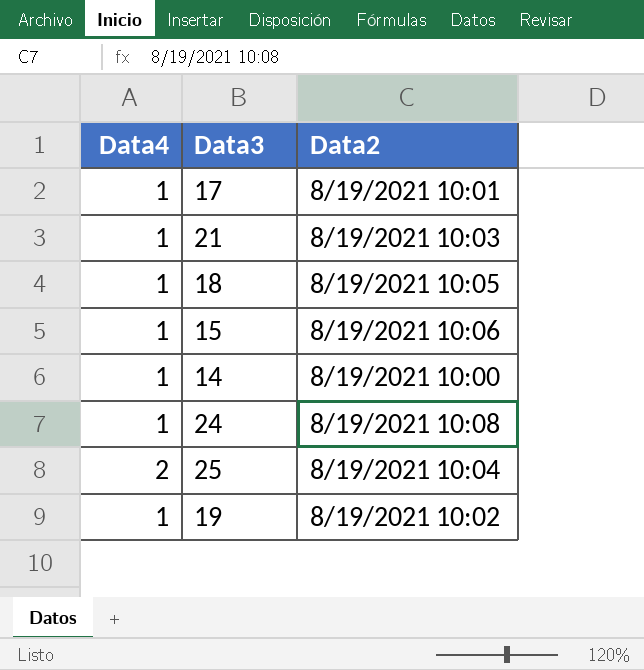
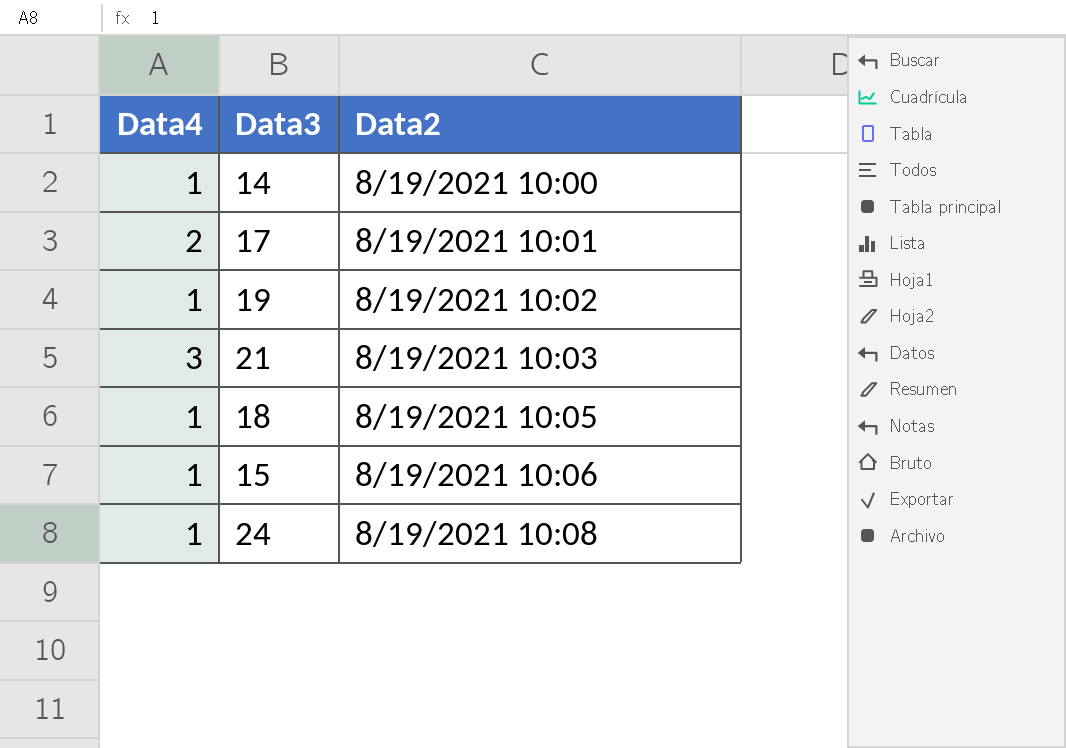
row order: none -> Data2 ascending
row 25: 2 | 8/19/2021 10:04 -> none
17 | Data4: 1 -> 2
21 | Data4: 1 -> 3

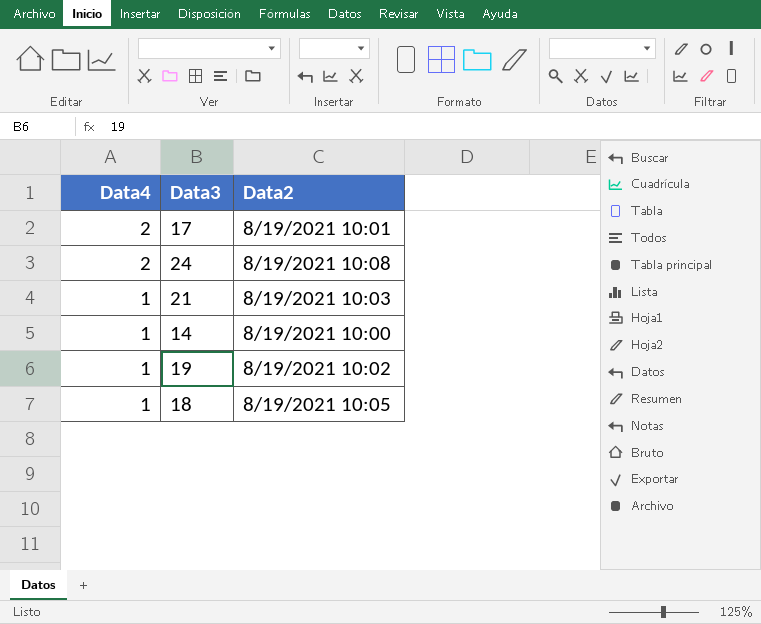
row order: Data2 ascending -> Data4 descending
row 15: 1 | 8/19/2021 10:06 -> none
24 | Data4: 1 -> 2
21 | Data4: 3 -> 1

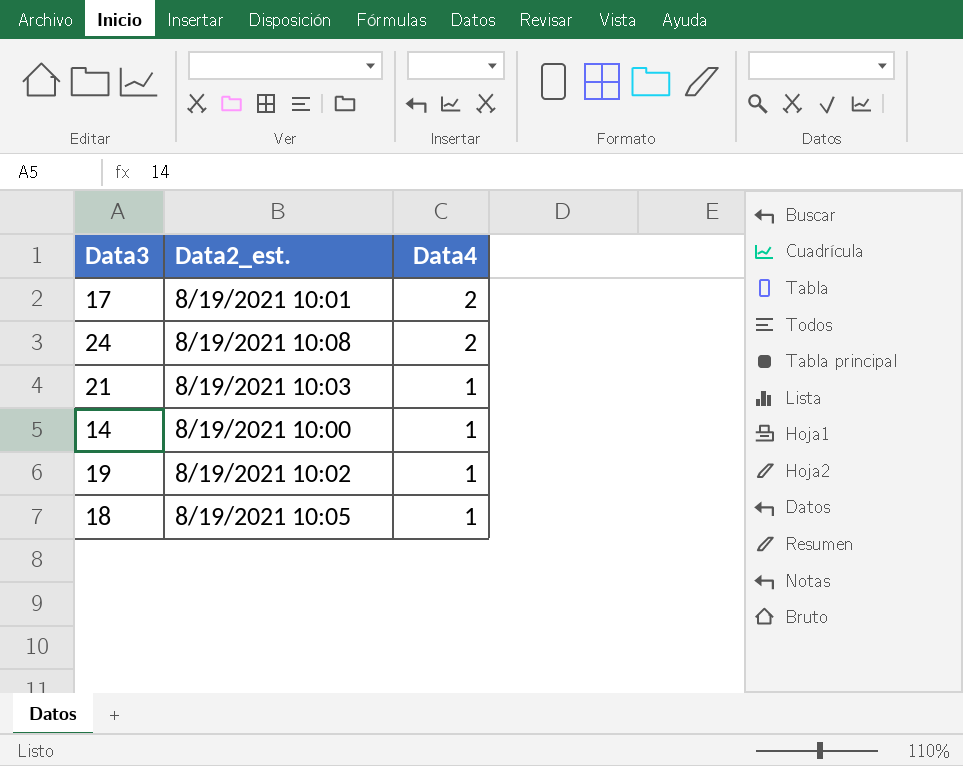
column name: Data2 -> Data2_est.
column Data4 | position: 1 -> 3

